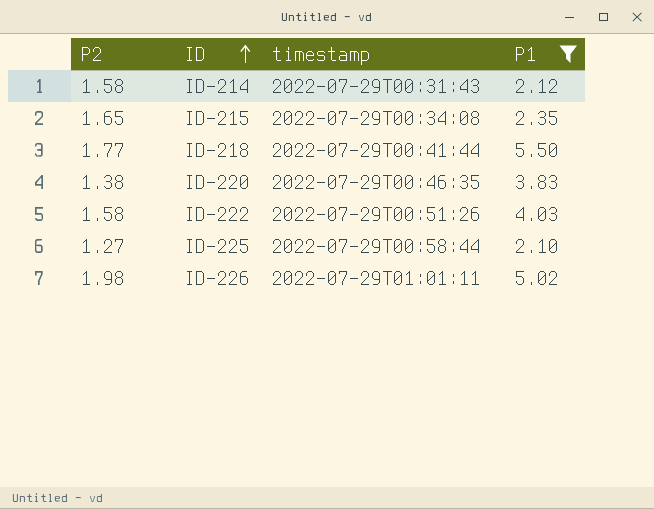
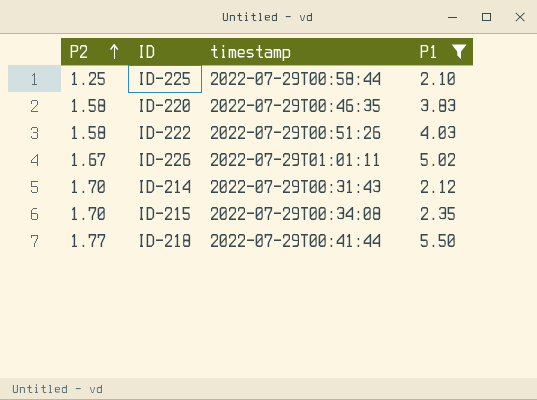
row order: ID ascending -> P2 ascending
ID-225 | P2: 1.27 -> 1.25
ID-220 | P2: 1.38 -> 1.58
ID-226 | P2: 1.98 -> 1.67
ID-214 | P2: 1.58 -> 1.70
ID-215 | P2: 1.65 -> 1.70

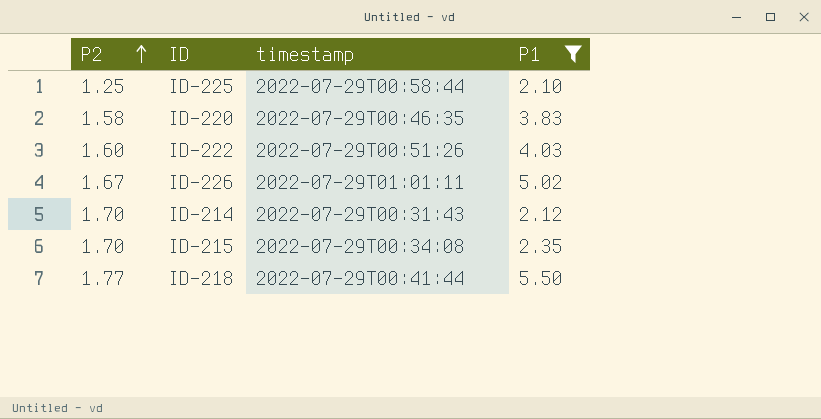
ID-222 | P2: 1.58 -> 1.60

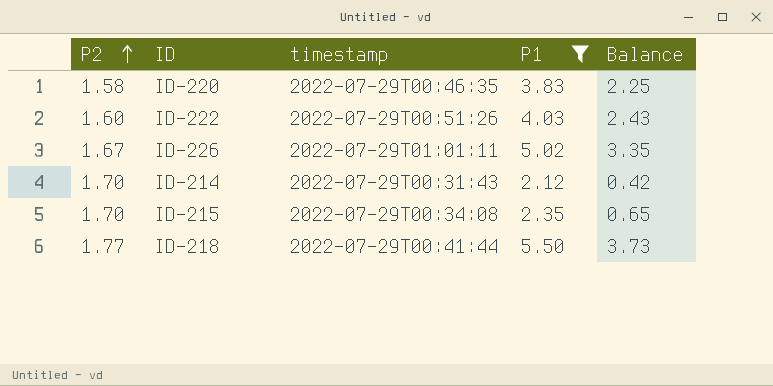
column Balance | formula: none -> [P1] - [P2]
row ID-225: 1.25 | 2022-07-29T00:58:44 | 2.10 -> none

